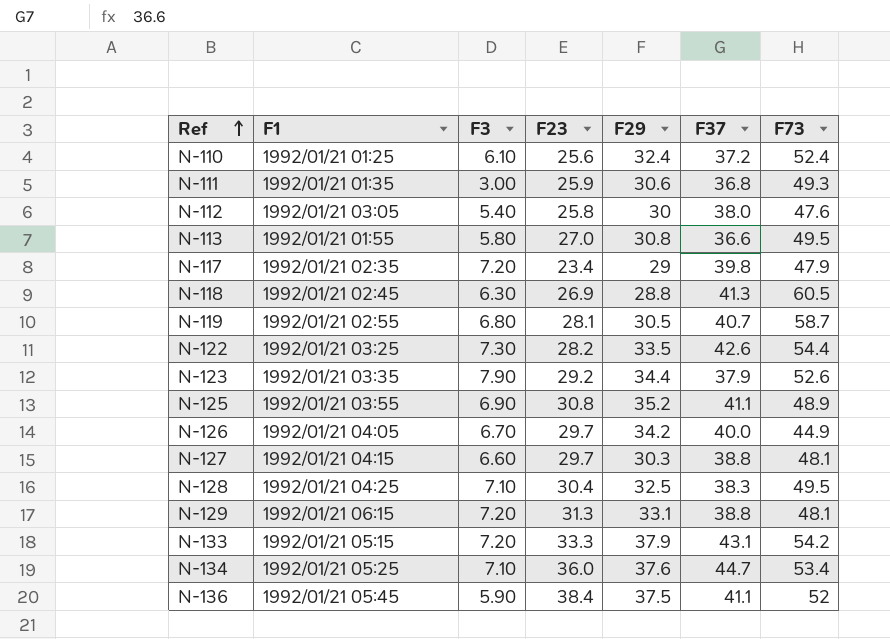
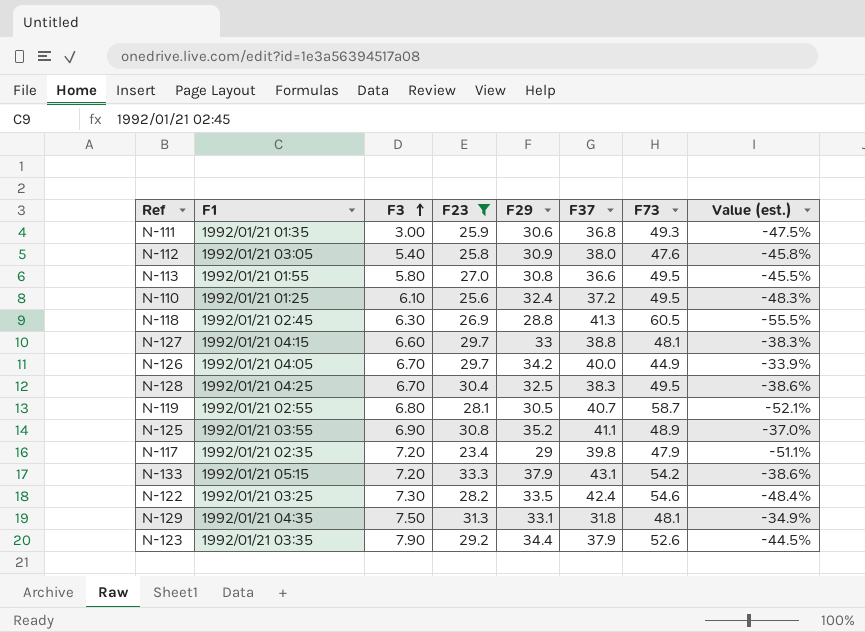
filter: none -> F23 <= 33.3
row order: Ref ascending -> F3 ascending
column Value (est.) | formula: none -> ([F23] - [F73]) / [F73]
N-112 | F29: 30 -> 30.9
N-110 | F73: 52.4 -> 49.5
N-127 | F29: 30.3 -> 33
N-128 | F3: 7.10 -> 6.70
N-122 | F37: 42.6 -> 42.4
N-122 | F73: 54.4 -> 54.6
N-129 | F1: 1992/01/21 06:15 -> 1992/01/21 04:35
N-129 | F3: 7.20 -> 7.50
N-129 | F37: 38.8 -> 31.8

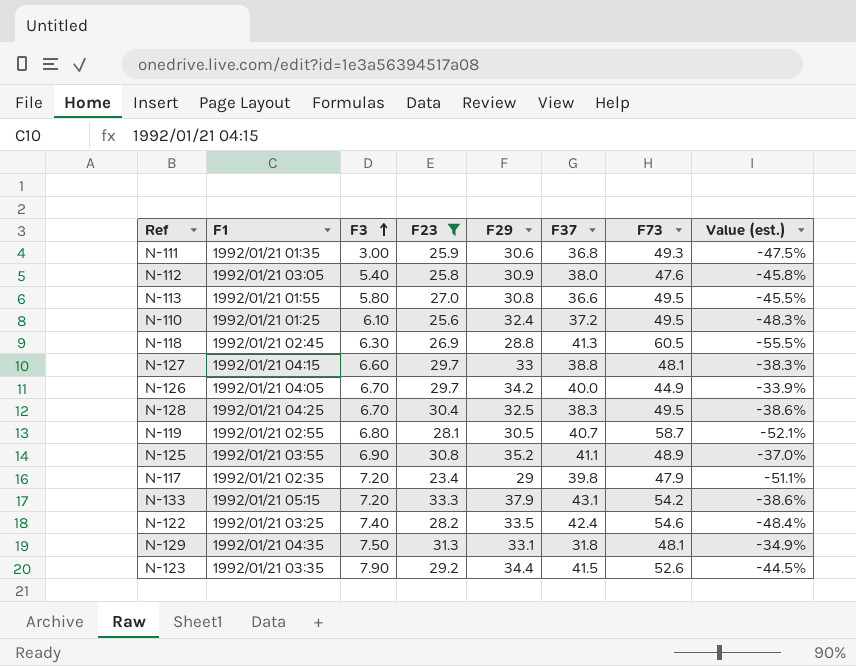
N-122 | F3: 7.30 -> 7.40
N-123 | F37: 37.9 -> 41.5

